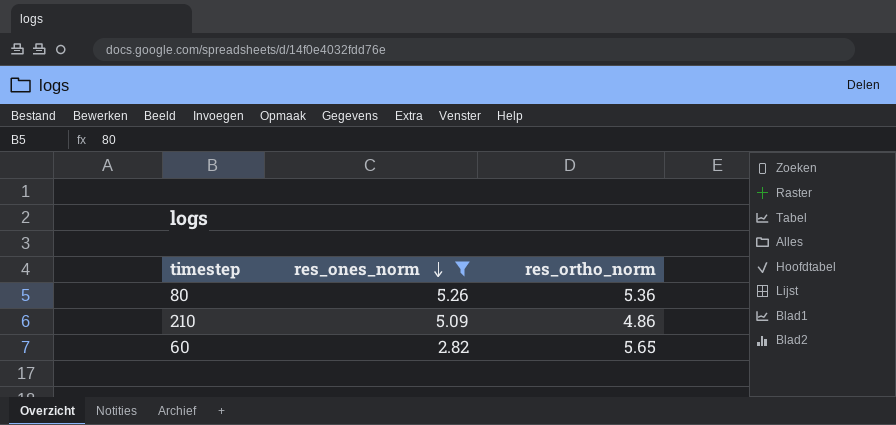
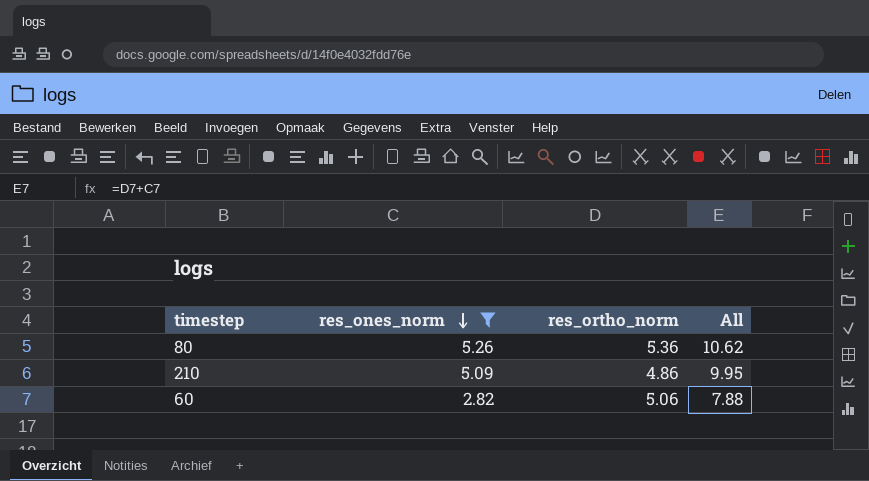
column All | formula: none -> [res_ones_norm] + [res_ortho_norm]
60 | res_ortho_norm: 5.65 -> 5.06

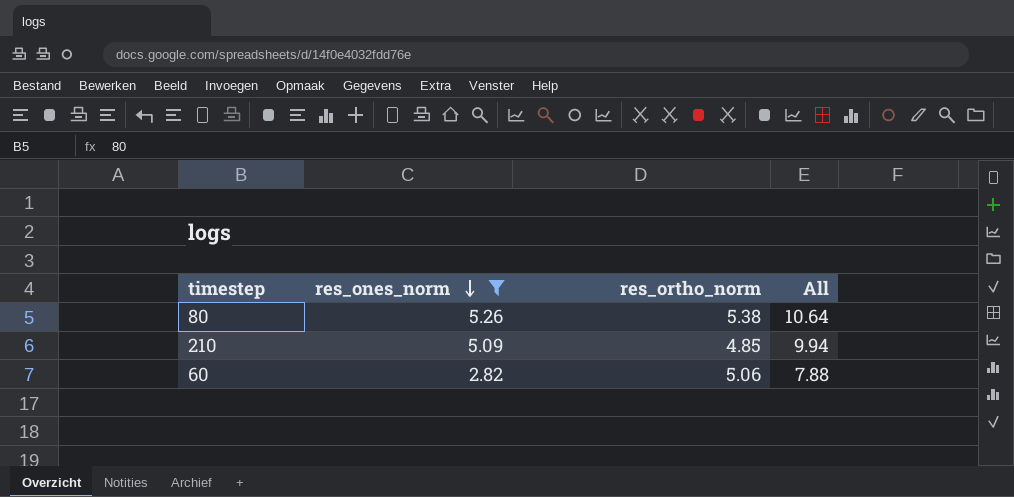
80 | res_ortho_norm: 5.36 -> 5.38
80 | All: 10.62 -> 10.64
210 | res_ortho_norm: 4.86 -> 4.85
210 | All: 9.95 -> 9.94

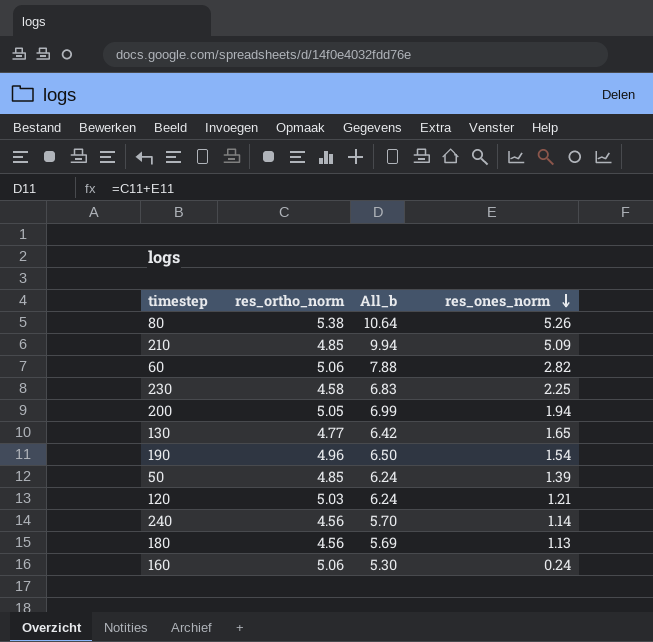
filter: res_ones_norm >= 2.82 -> none
column name: All -> All_b
column res_ones_norm | position: 2 -> 4

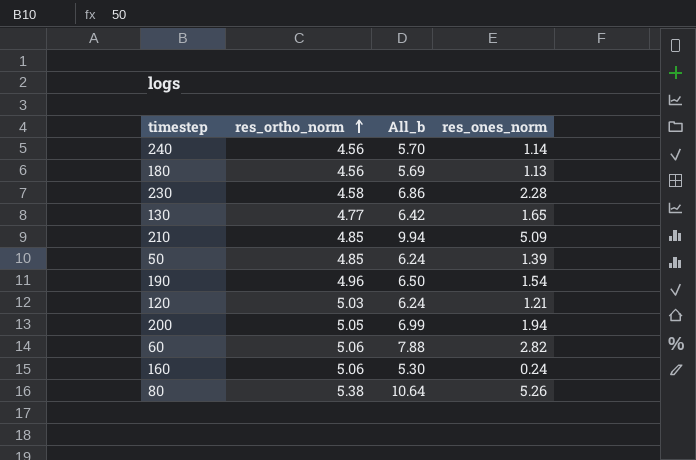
row order: res_ones_norm descending -> res_ortho_norm ascending
230 | All_b: 6.83 -> 6.86
230 | res_ones_norm: 2.25 -> 2.28

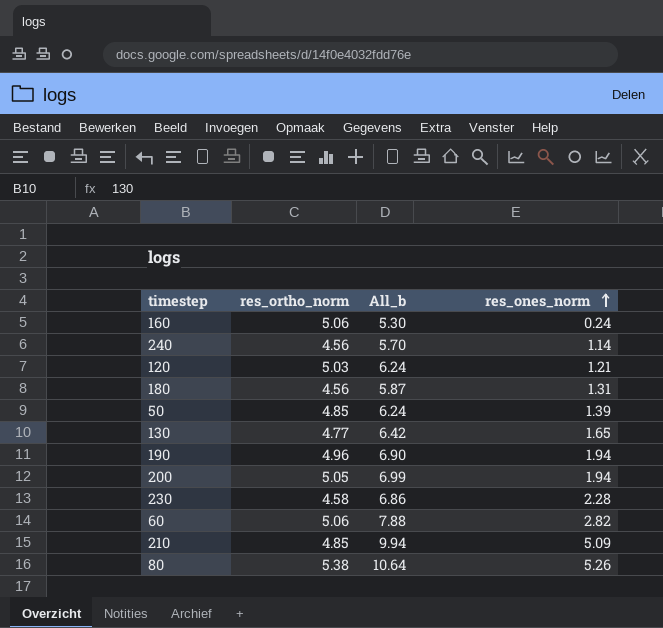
row order: res_ortho_norm ascending -> res_ones_norm ascending
180 | All_b: 5.69 -> 5.87
180 | res_ones_norm: 1.13 -> 1.31
190 | All_b: 6.50 -> 6.90
190 | res_ones_norm: 1.54 -> 1.94

